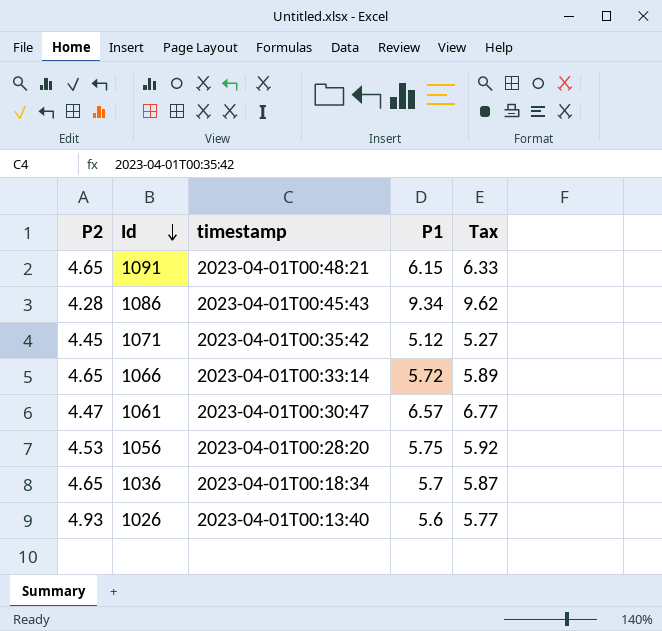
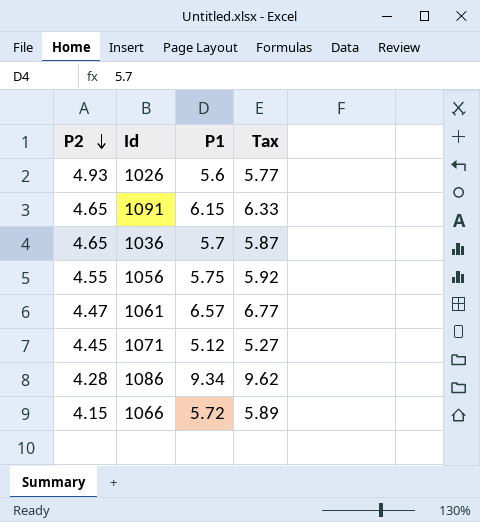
row order: Id descending -> P2 descending
column timestamp | position: 3 -> none
1056 | P2: 4.53 -> 4.55
1066 | P2: 4.65 -> 4.15

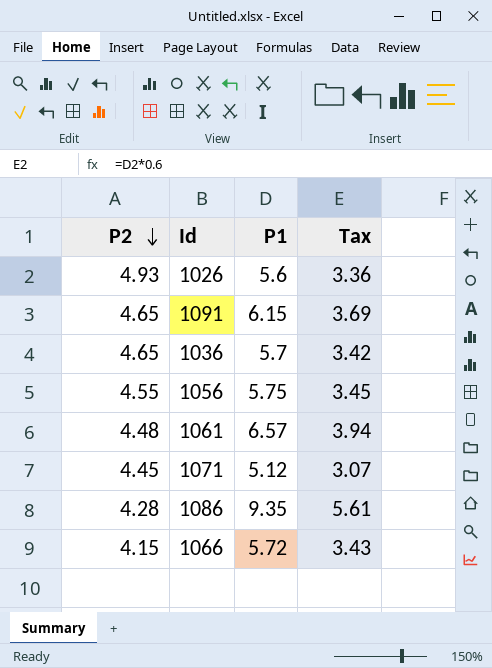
column Tax | formula: [P1] * 1.03 -> [P1] * 0.6
1061 | P2: 4.47 -> 4.48
1086 | P1: 9.34 -> 9.35

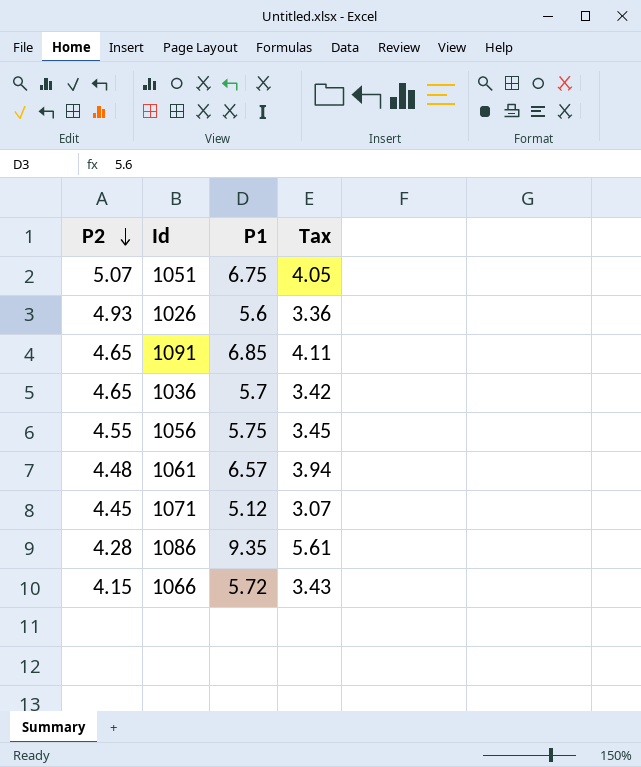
row 1051: none -> 5.07 | 6.75 | 4.05
1091 | P1: 6.15 -> 6.85
1091 | Tax: 3.69 -> 4.11

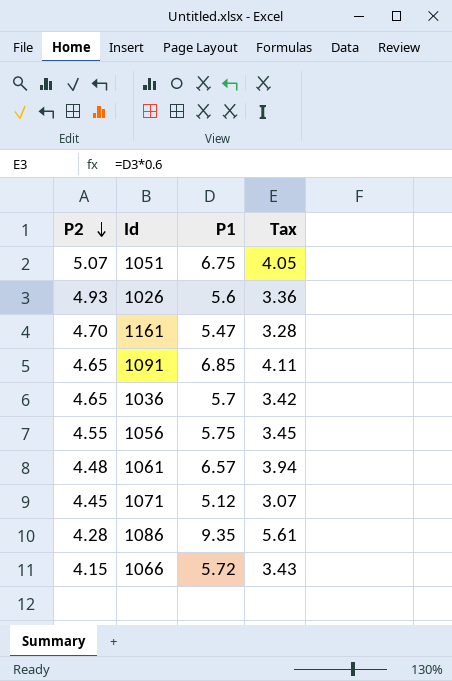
row 1161: none -> 4.70 | 5.47 | 3.28

